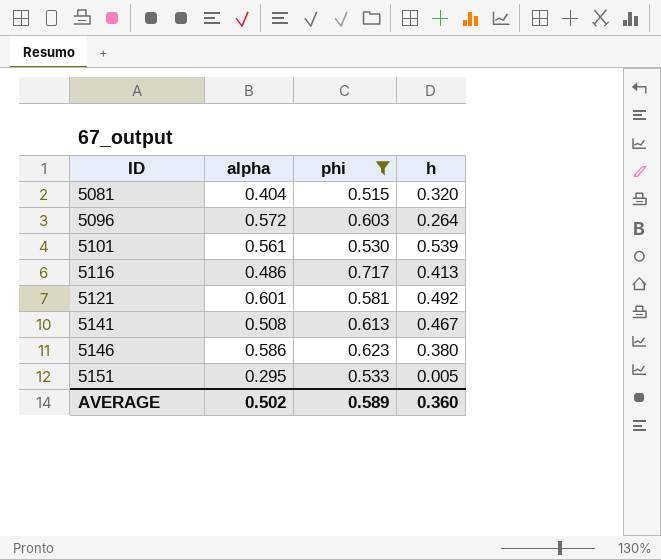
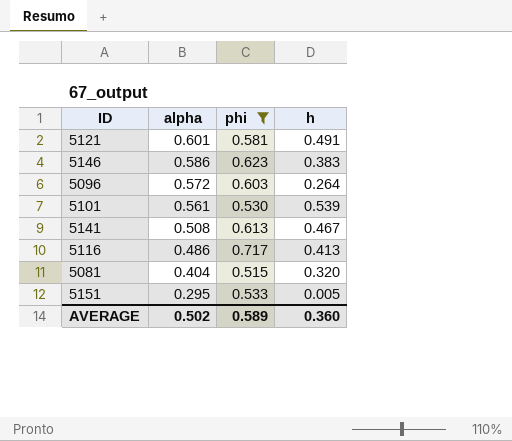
row order: ID ascending -> alpha descending
5121 | h: 0.492 -> 0.491
5146 | h: 0.380 -> 0.383

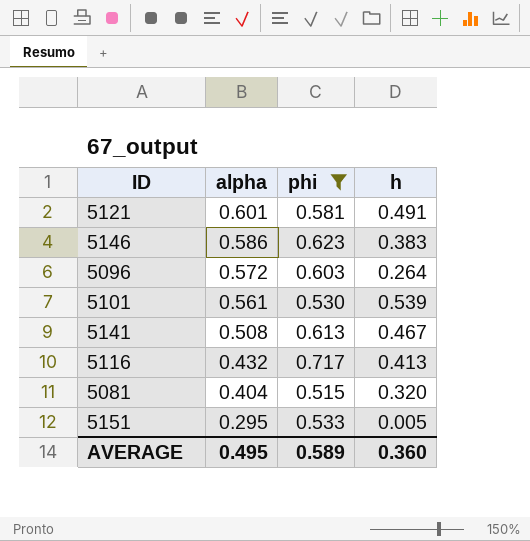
5116 | alpha: 0.486 -> 0.432
AVERAGE | alpha: 0.502 -> 0.495

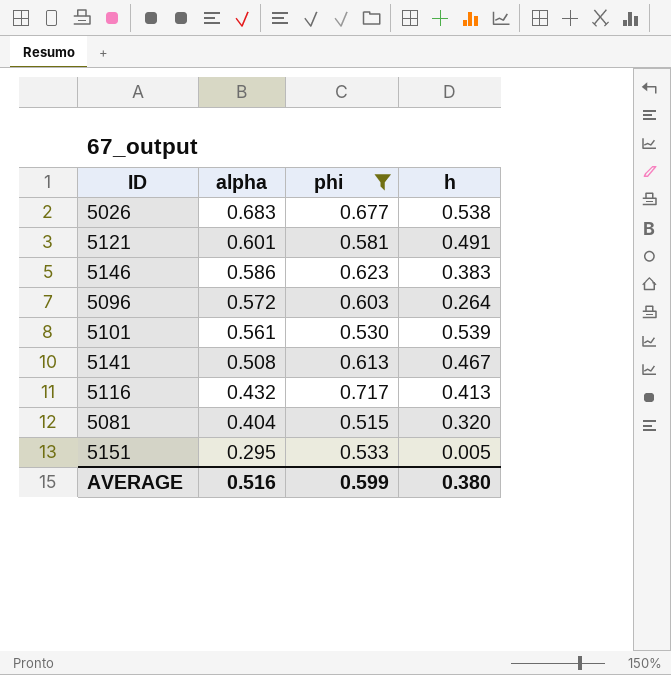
row 5026: none -> 0.683 | 0.677 | 0.538
AVERAGE | alpha: 0.495 -> 0.516
AVERAGE | phi: 0.589 -> 0.599
AVERAGE | h: 0.360 -> 0.380

